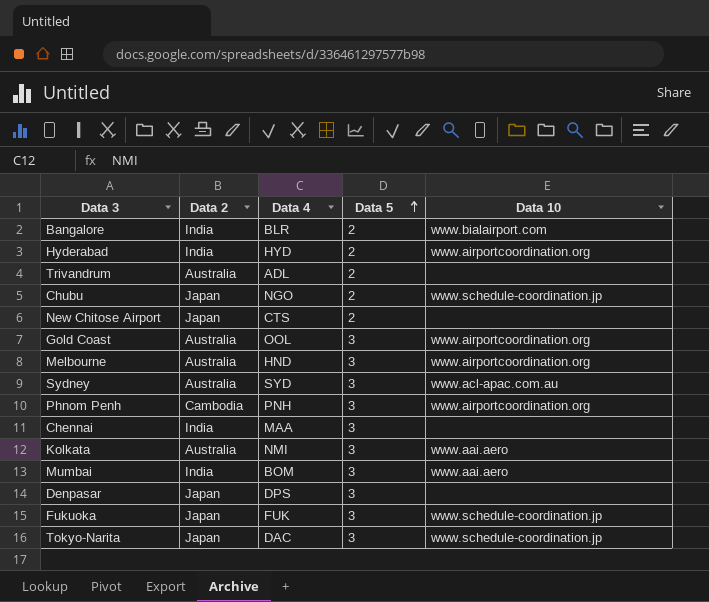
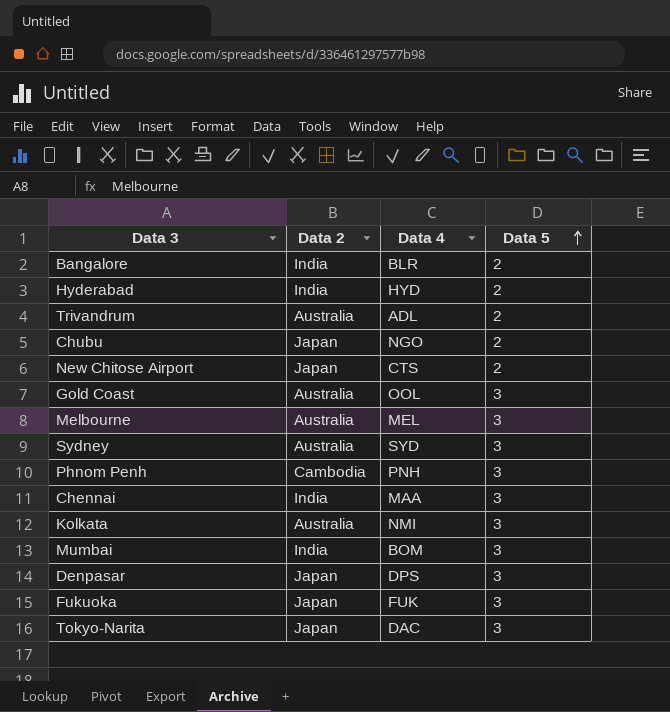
column Data 10 | position: 5 -> none
Melbourne | Data 4: HND -> MEL

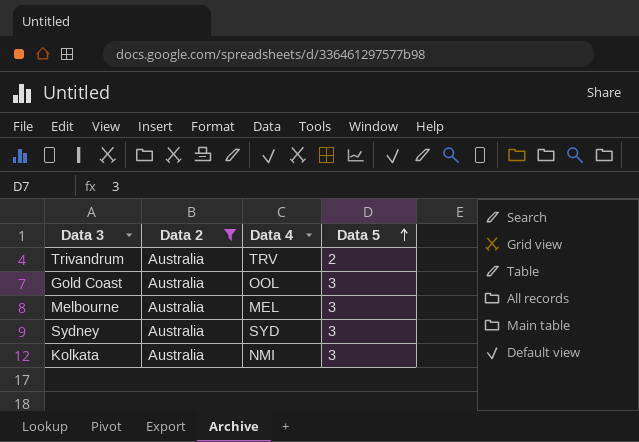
filter: none -> Data 2 = Australia
Trivandrum | Data 4: ADL -> TRV

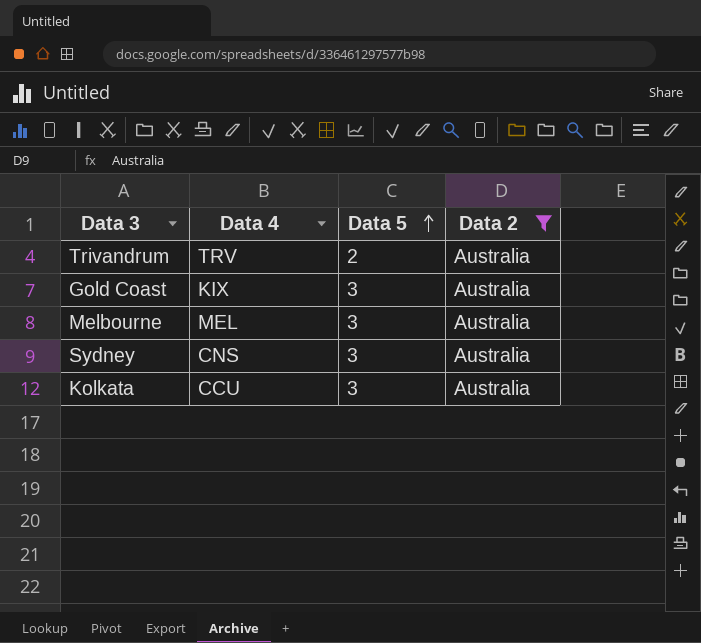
column Data 2 | position: 2 -> 4
Gold Coast | Data 4: OOL -> KIX
Sydney | Data 4: SYD -> CNS
Kolkata | Data 4: NMI -> CCU

